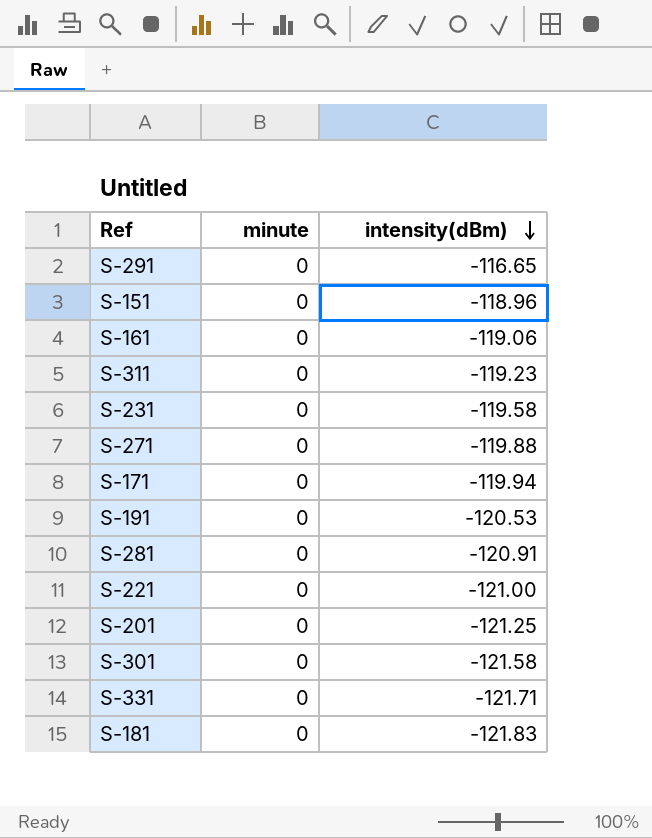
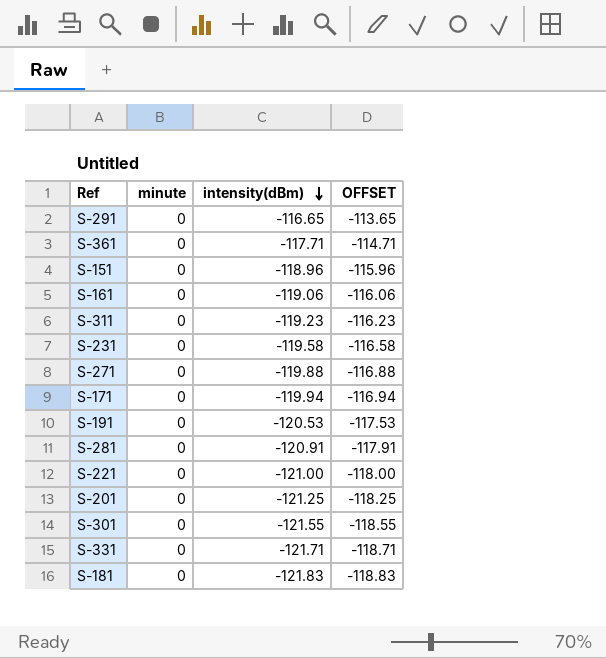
column OFFSET | formula: none -> [intensity(dBm)] + 3
row S-361: none -> 0 | -117.71 | -114.71
S-301 | intensity(dBm): -121.58 -> -121.55

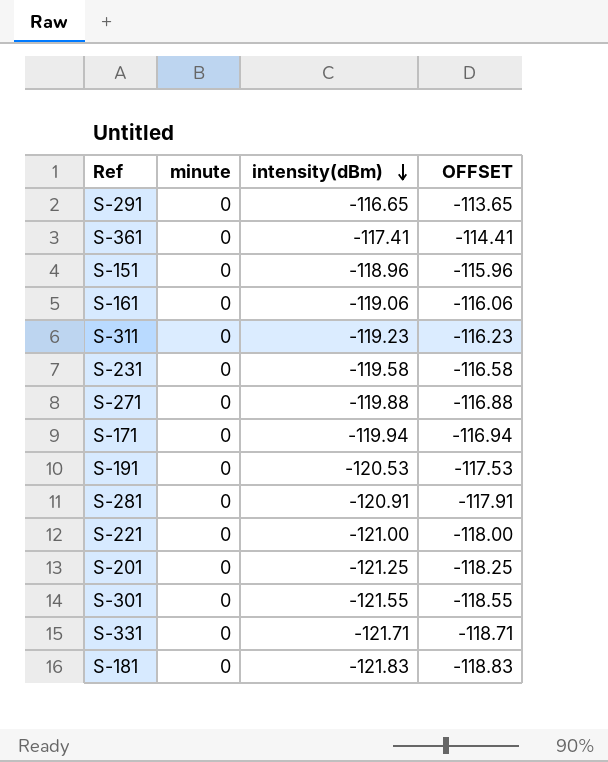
S-361 | intensity(dBm): -117.71 -> -117.41
S-361 | OFFSET: -114.71 -> -114.41

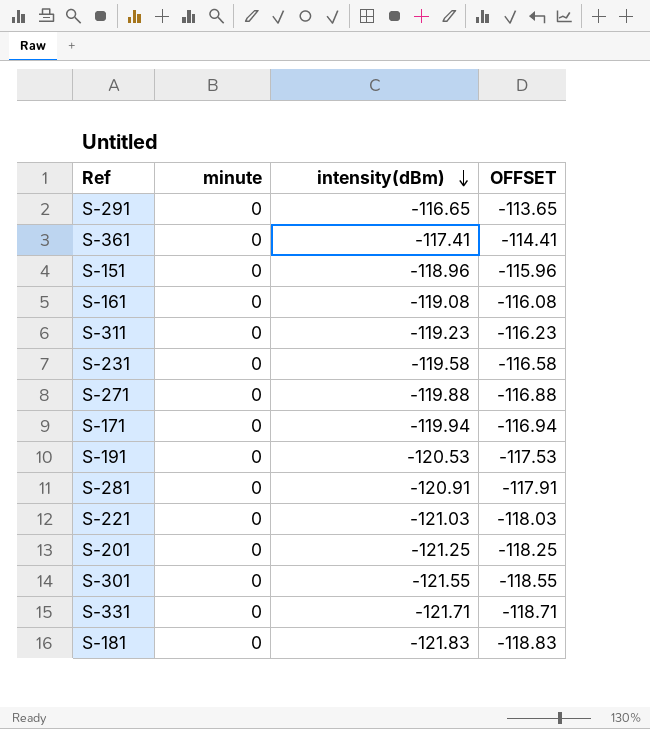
S-161 | intensity(dBm): -119.06 -> -119.08
S-161 | OFFSET: -116.06 -> -116.08
S-221 | intensity(dBm): -121.00 -> -121.03
S-221 | OFFSET: -118.00 -> -118.03

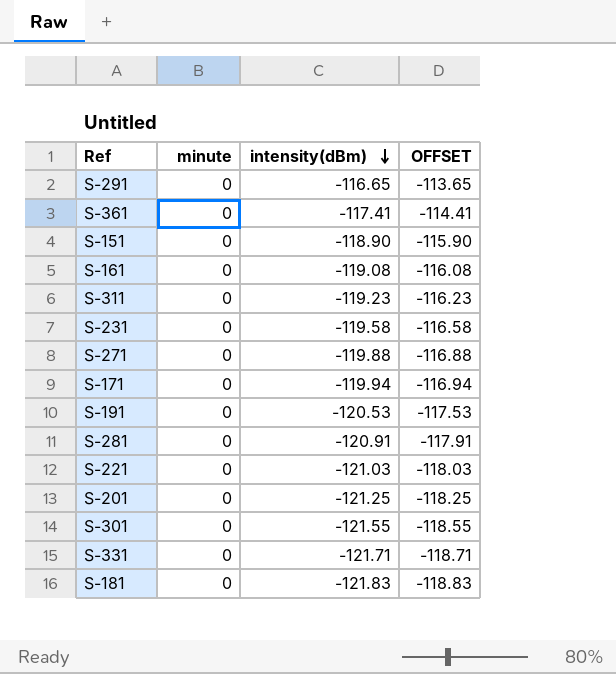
S-151 | intensity(dBm): -118.96 -> -118.90
S-151 | OFFSET: -115.96 -> -115.90

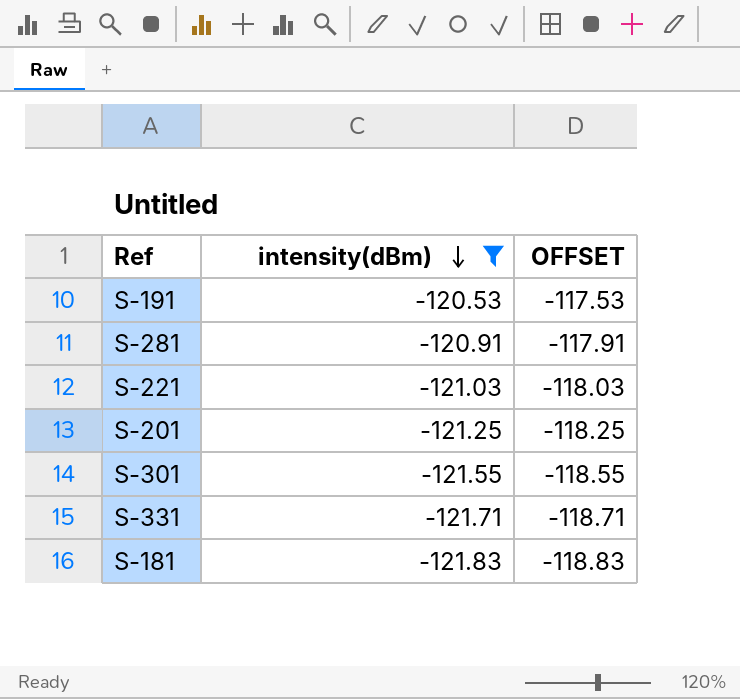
filter: none -> intensity(dBm) <= -120.53
column minute | position: 2 -> none

